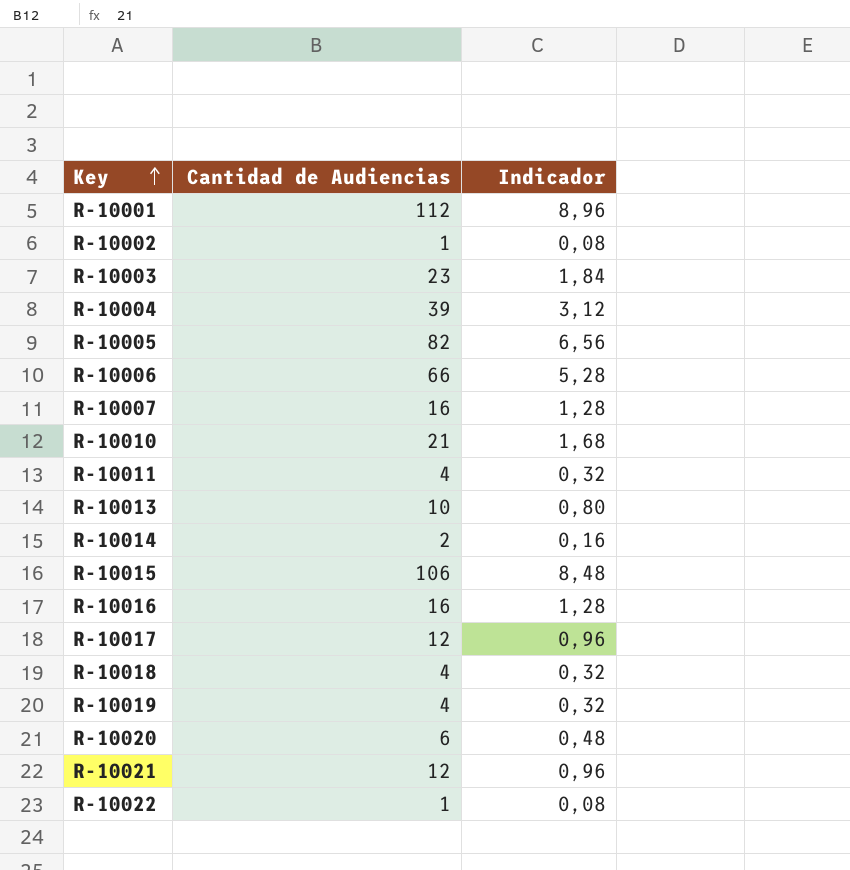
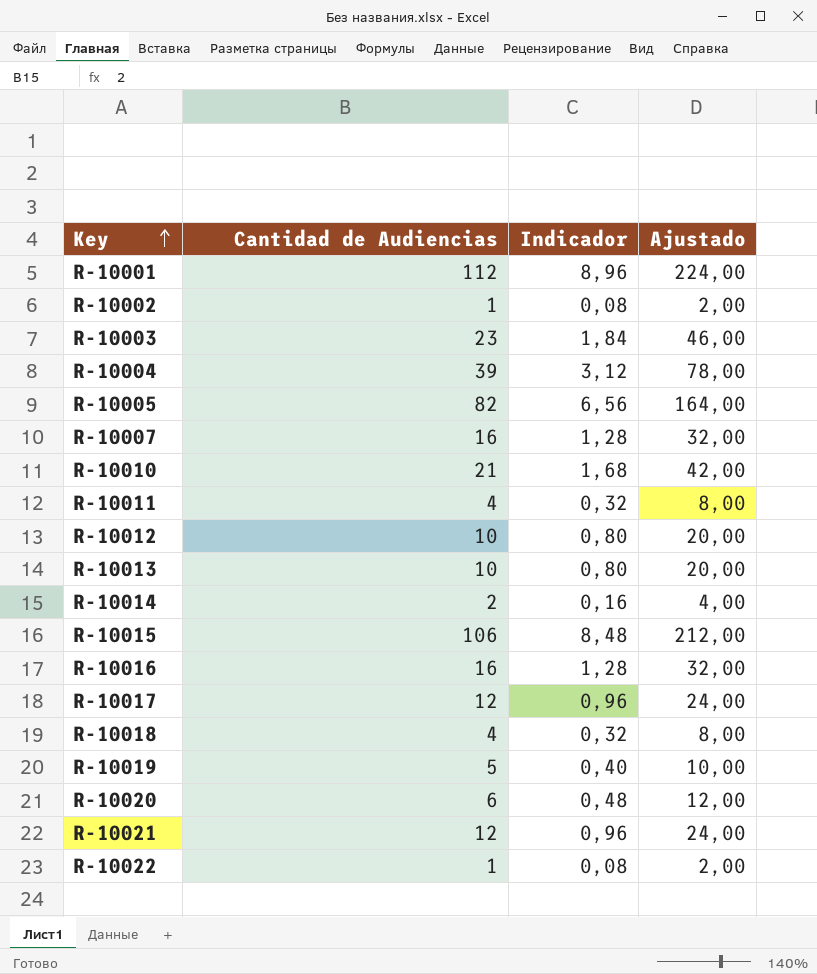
column Ajustado | formula: none -> [Cantidad de Audiencias] * 2
row R-10006: 66 | 5,28 -> none
row R-10012: none -> 10 | 0,80 | 20,00
R-10019 | Cantidad de Audiencias: 4 -> 5
R-10019 | Indicador: 0,32 -> 0,40

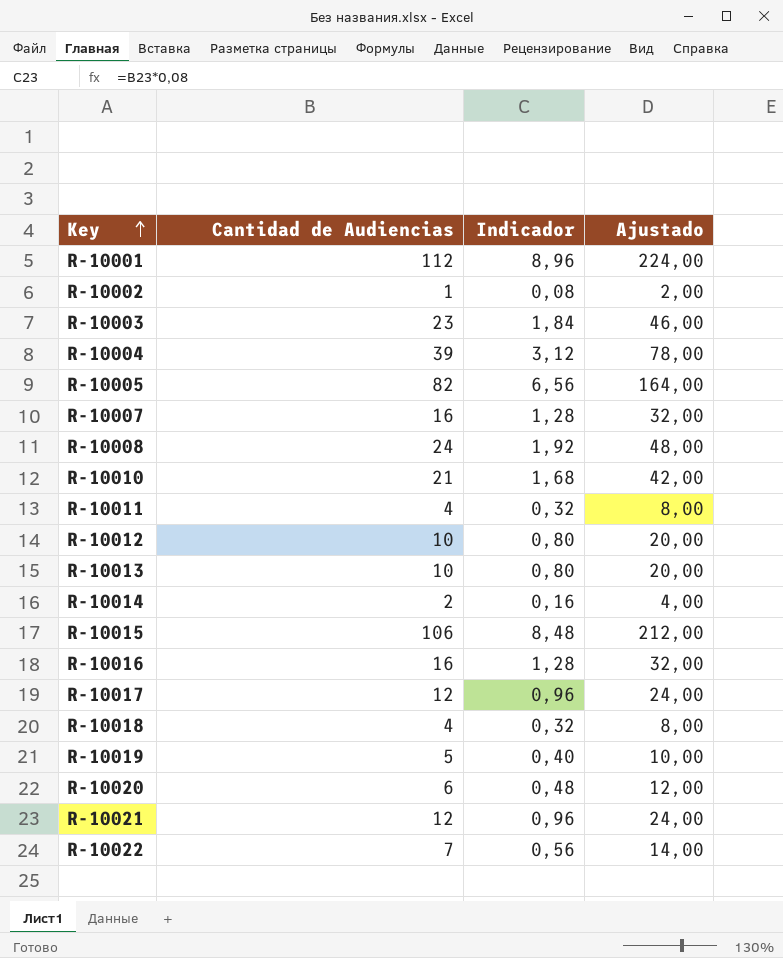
row R-10008: none -> 24 | 1,92 | 48,00
R-10022 | Cantidad de Audiencias: 1 -> 7
R-10022 | Indicador: 0,08 -> 0,56
R-10022 | Ajustado: 2,00 -> 14,00

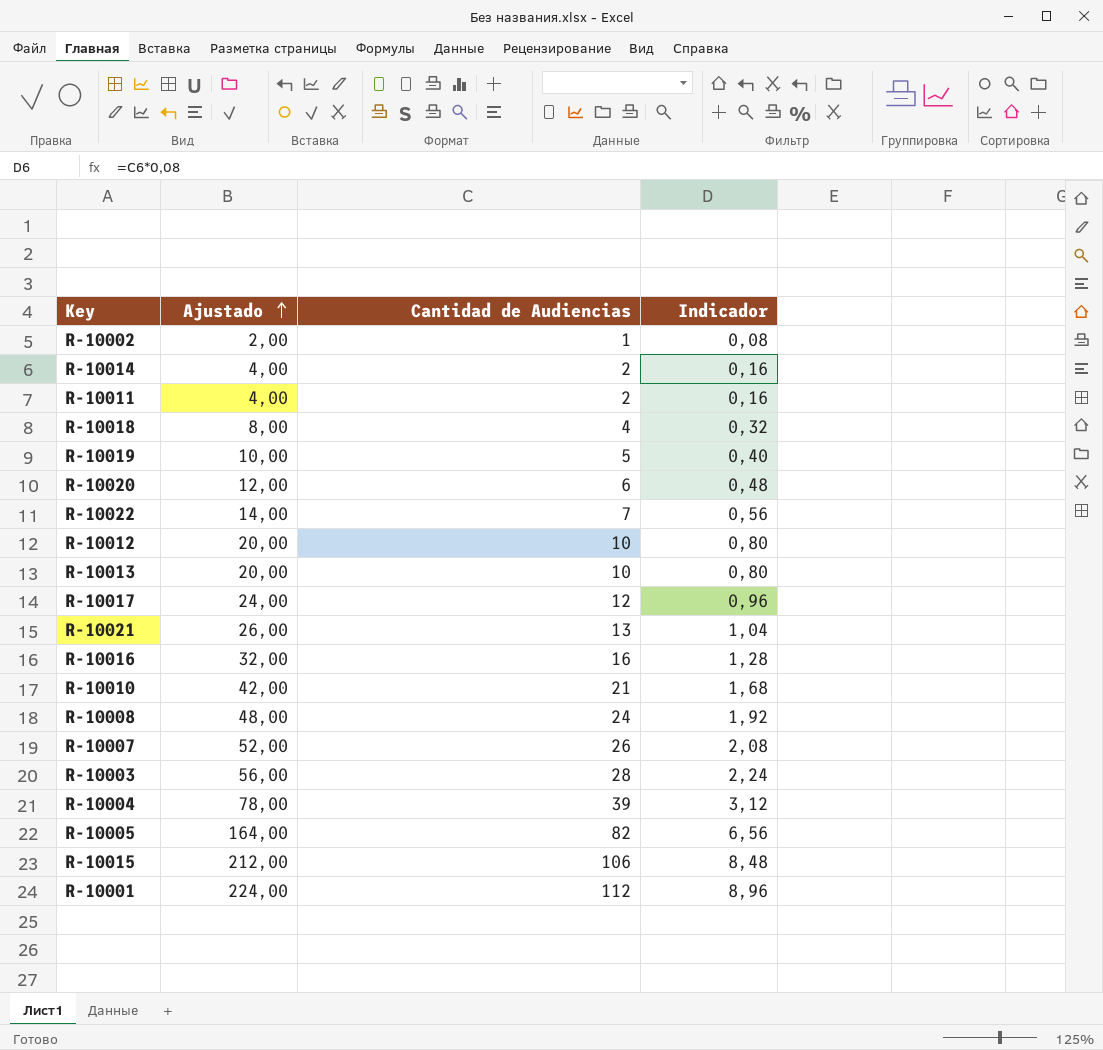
row order: Key ascending -> Ajustado ascending
column Ajustado | position: 4 -> 2
R-10011 | Ajustado: 8,00 -> 4,00
R-10011 | Cantidad de Audiencias: 4 -> 2
R-10011 | Indicador: 0,32 -> 0,16
R-10021 | Ajustado: 24,00 -> 26,00
R-10021 | Cantidad de Audiencias: 12 -> 13
R-10021 | Indicador: 0,96 -> 1,04
R-10007 | Ajustado: 32,00 -> 52,00
R-10007 | Cantidad de Audiencias: 16 -> 26
R-10007 | Indicador: 1,28 -> 2,08
R-10003 | Ajustado: 46,00 -> 56,00
R-10003 | Cantidad de Audiencias: 23 -> 28
R-10003 | Indicador: 1,84 -> 2,24

